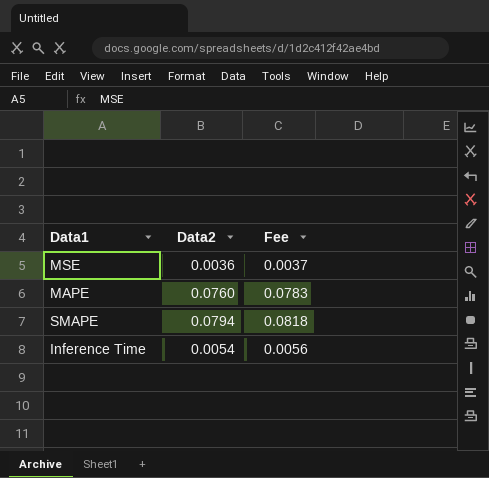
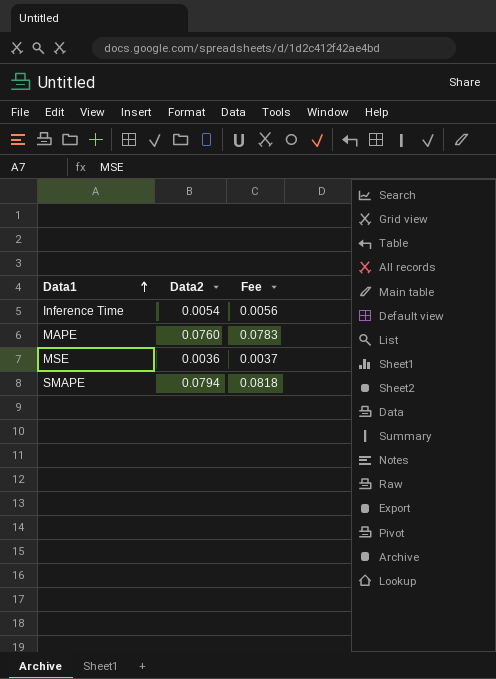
row order: none -> Data1 ascending

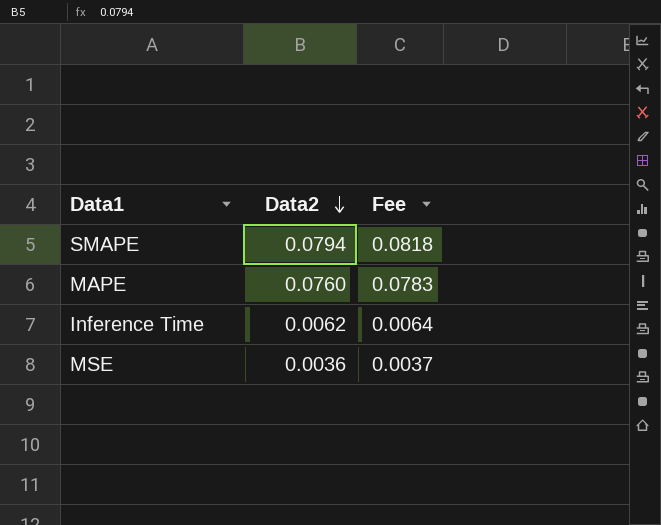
row order: Data1 ascending -> Data2 descending
Inference Time | Data2: 0.0054 -> 0.0062
Inference Time | Fee: 0.0056 -> 0.0064

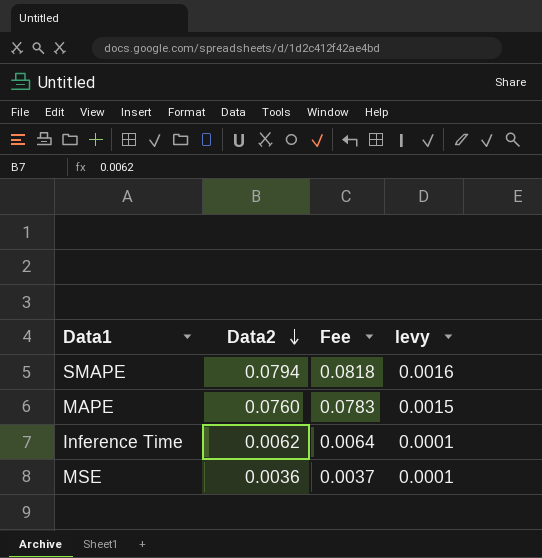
column levy | formula: none -> [Data2] * 0.02

